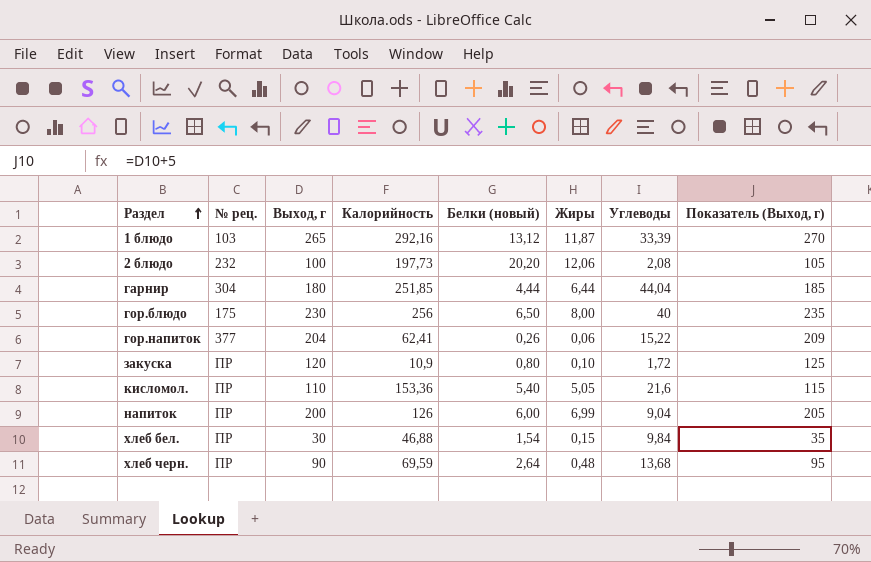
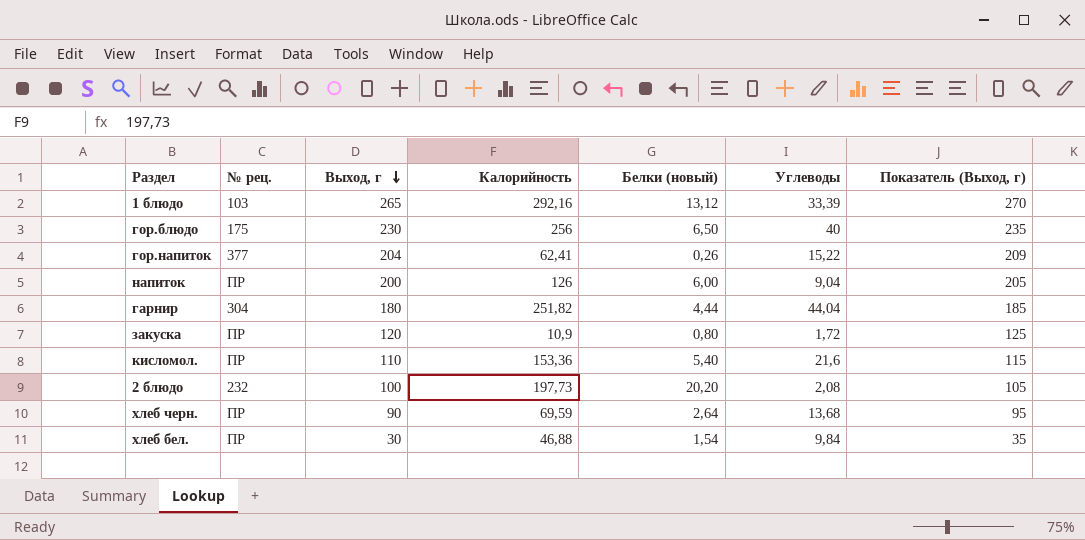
row order: Раздел ascending -> Выход, г descending
column Жиры | position: 6 -> none
гарнир | Калорийность: 251,85 -> 251,82

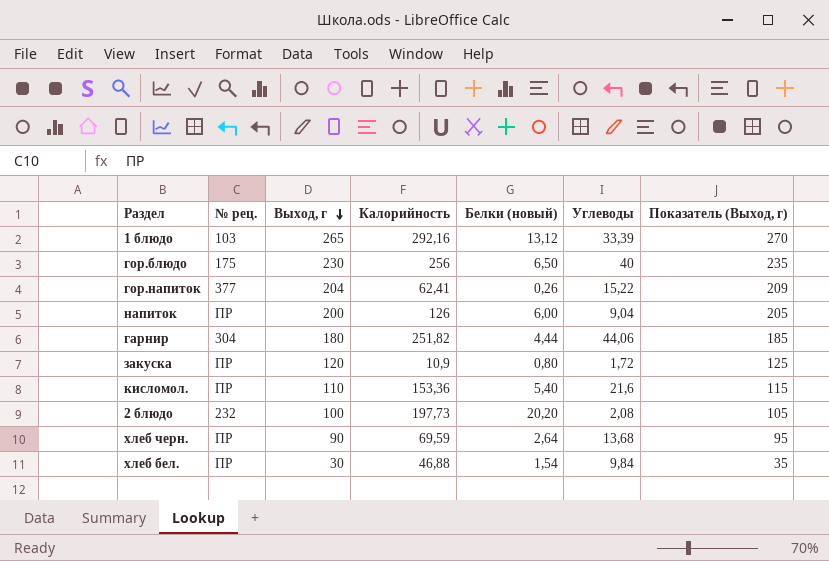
гарнир | Углеводы: 44,04 -> 44,06

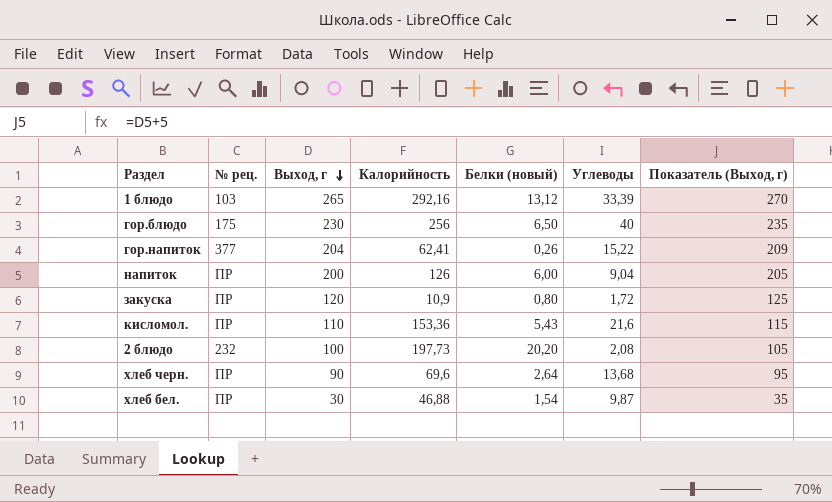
row гарнир: 304 | 180 | 251,82 | 4,44 | 44,06 | 185 -> none
кисломол. | Белки (новый): 5,40 -> 5,43
хлеб черн. | Калорийность: 69,59 -> 69,6
хлеб бел. | Углеводы: 9,84 -> 9,87

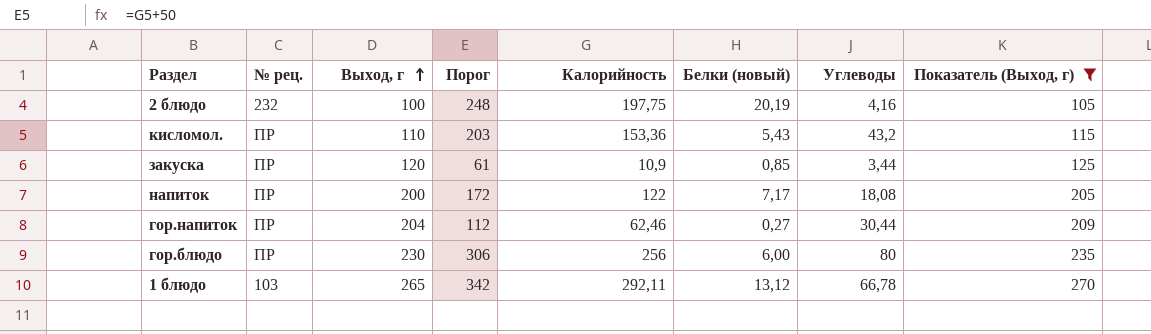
filter: none -> Показатель (Выход, г) >= 105
row order: Выход, г descending -> Выход, г ascending
column Порог | formula: none -> [Калорийность] + 50
2 блюдо | Калорийность: 197,73 -> 197,75
2 блюдо | Белки (новый): 20,20 -> 20,19
2 блюдо | Углеводы: 2,08 -> 4,16
кисломол. | Углеводы: 21,6 -> 43,2
закуска | Белки (новый): 0,80 -> 0,85
закуска | Углеводы: 1,72 -> 3,44
напиток | Калорийность: 126 -> 122
напиток | Белки (новый): 6,00 -> 7,17
напиток | Углеводы: 9,04 -> 18,08
гор.напиток | № рец.: 377 -> ПР
гор.напиток | Калорийность: 62,41 -> 62,46
гор.напиток | Белки (новый): 0,26 -> 0,27
гор.напиток | Углеводы: 15,22 -> 30,44
гор.блюдо | № рец.: 175 -> ПР
гор.блюдо | Белки (новый): 6,50 -> 6,00
гор.блюдо | Углеводы: 40 -> 80
1 блюдо | Калорийность: 292,16 -> 292,11
1 блюдо | Углеводы: 33,39 -> 66,78

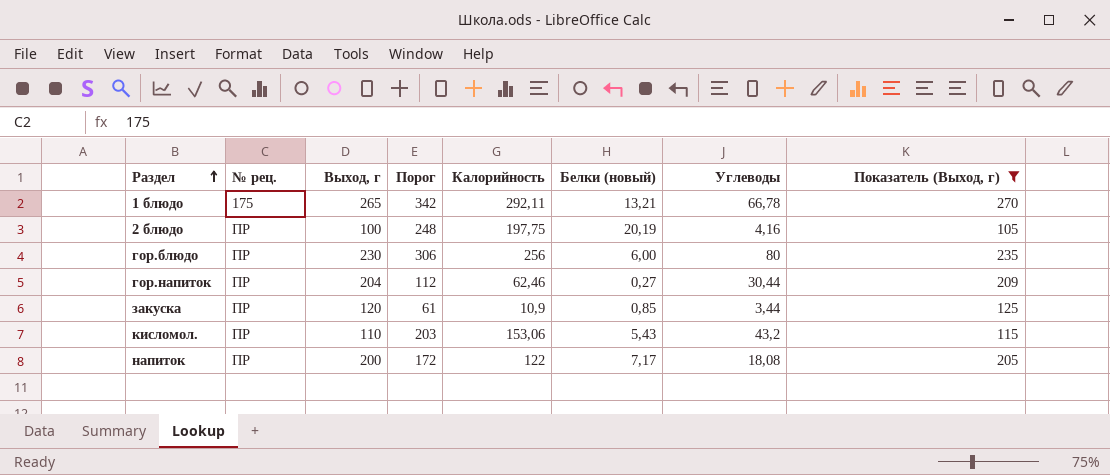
row order: Выход, г ascending -> Раздел ascending
1 блюдо | № рец.: 103 -> 175
1 блюдо | Белки (новый): 13,12 -> 13,21
2 блюдо | № рец.: 232 -> ПР
кисломол. | Калорийность: 153,36 -> 153,06

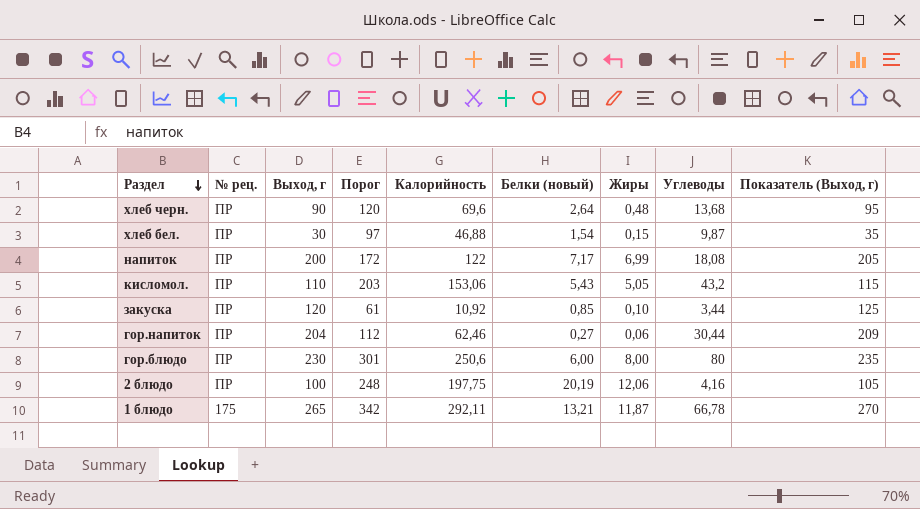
filter: Показатель (Выход, г) >= 105 -> none
row order: Раздел ascending -> Раздел descending
column Жиры | position: none -> 7
закуска | Калорийность: 10,9 -> 10,92
гор.блюдо | Порог: 306 -> 301
гор.блюдо | Калорийность: 256 -> 250,6

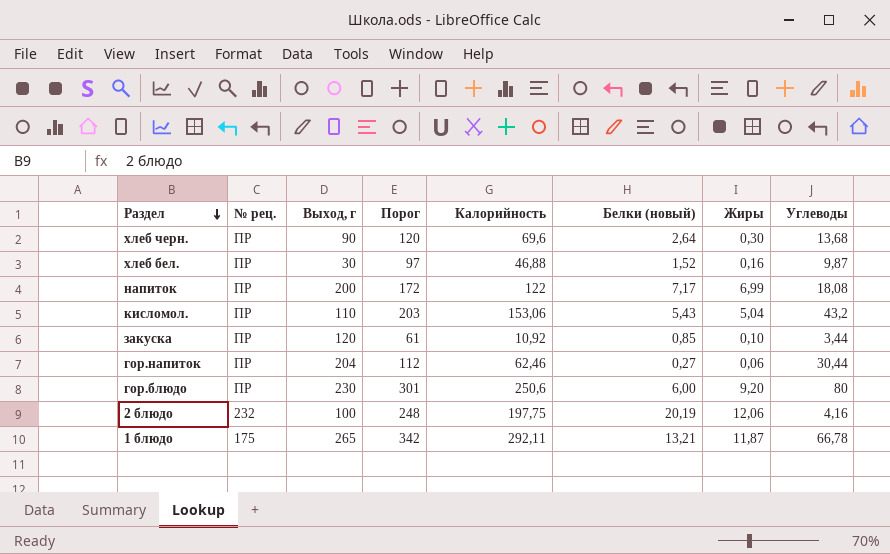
column Показатель (Выход, г) | formula: [Выход, г] + 5 -> none
хлеб черн. | Жиры: 0,48 -> 0,30
хлеб бел. | Белки (новый): 1,54 -> 1,52
хлеб бел. | Жиры: 0,15 -> 0,16
кисломол. | Жиры: 5,05 -> 5,04
гор.блюдо | Жиры: 8,00 -> 9,20
2 блюдо | № рец.: ПР -> 232

